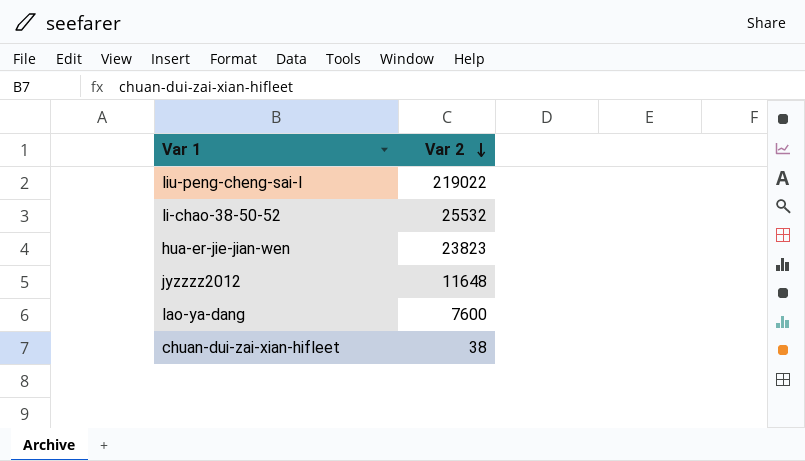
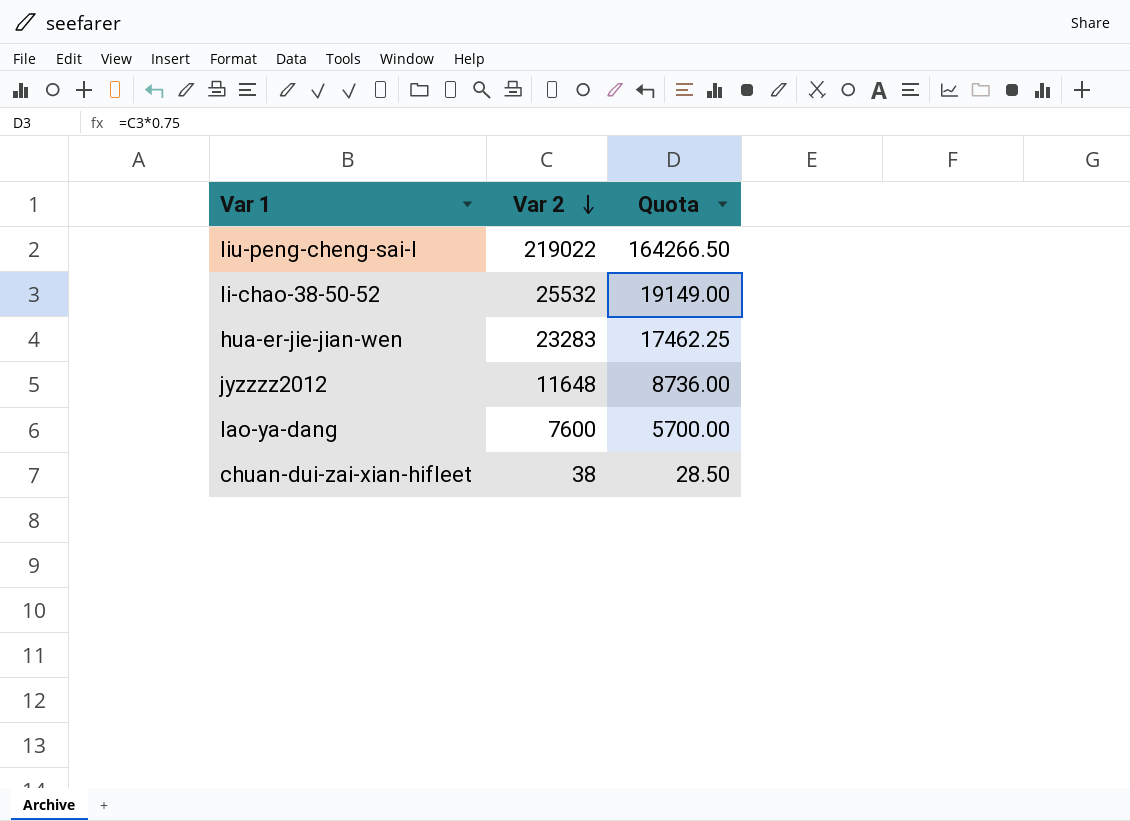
column Quota | formula: none -> [Var 2] * 0.75
hua-er-jie-jian-wen | Var 2: 23823 -> 23283

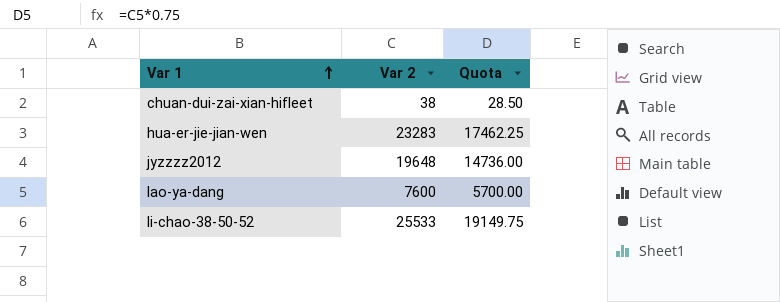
row order: Var 2 descending -> Var 1 ascending
row liu-peng-cheng-sai-l: 219022 | 164266.50 -> none
jyzzzz2012 | Var 2: 11648 -> 19648
jyzzzz2012 | Quota: 8736.00 -> 14736.00
li-chao-38-50-52 | Var 2: 25532 -> 25533
li-chao-38-50-52 | Quota: 19149.00 -> 19149.75

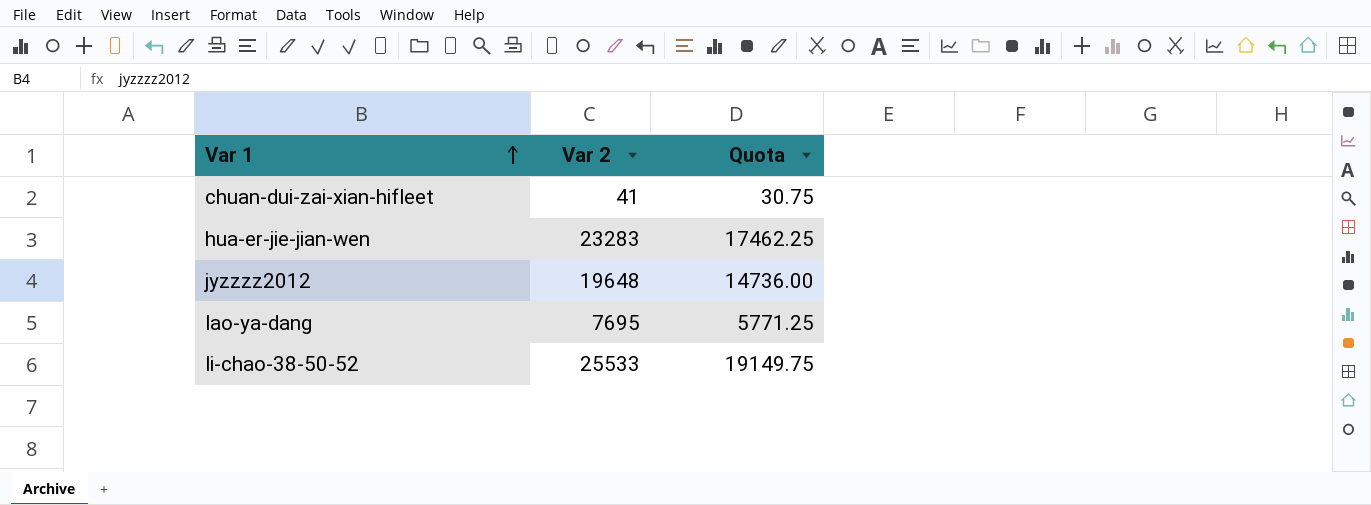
chuan-dui-zai-xian-hifleet | Var 2: 38 -> 41
chuan-dui-zai-xian-hifleet | Quota: 28.50 -> 30.75
lao-ya-dang | Var 2: 7600 -> 7695
lao-ya-dang | Quota: 5700.00 -> 5771.25

